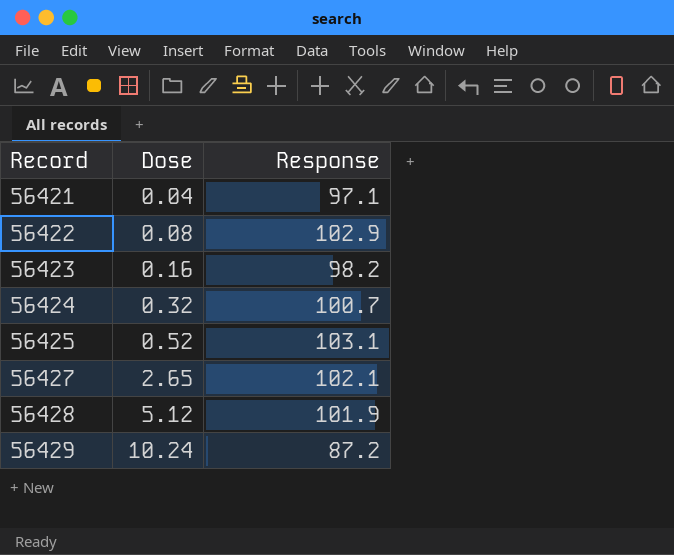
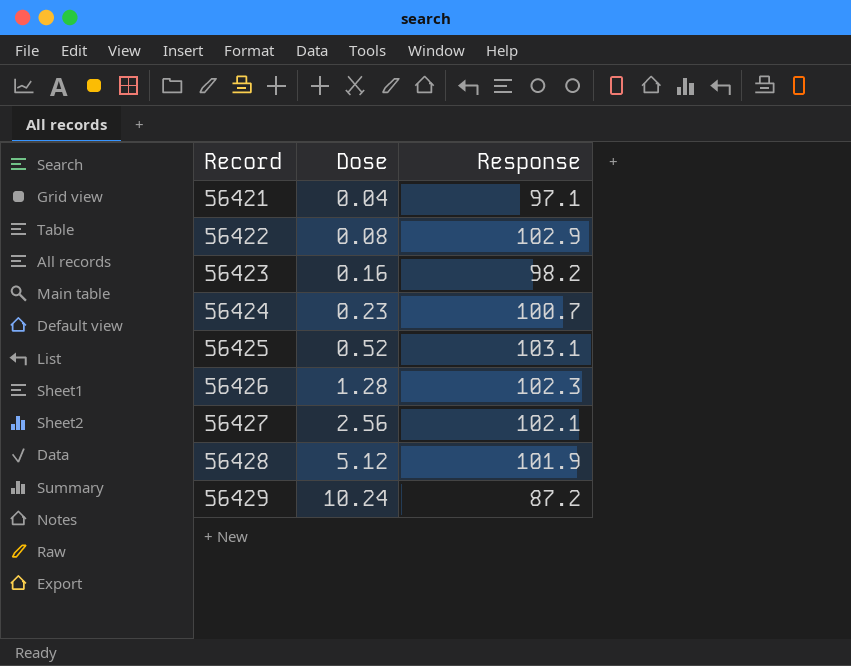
56424 | Dose: 0.32 -> 0.23
row 56426: none -> 1.28 | 102.3
56427 | Dose: 2.65 -> 2.56

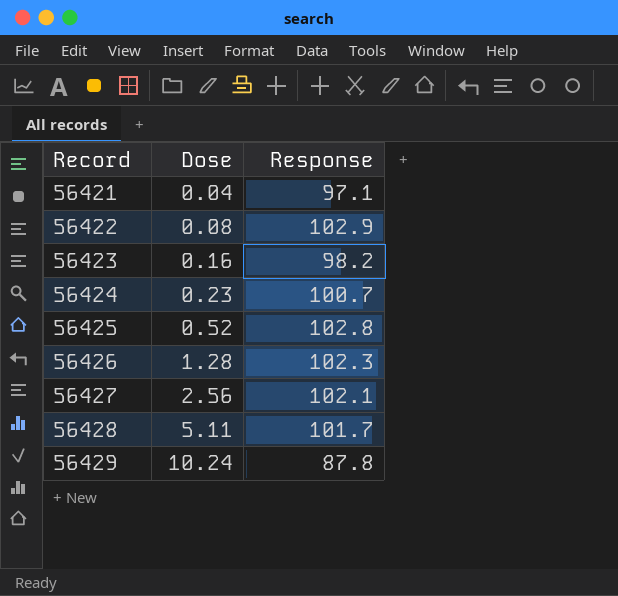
56425 | Response: 103.1 -> 102.8
56428 | Dose: 5.12 -> 5.11
56428 | Response: 101.9 -> 101.7
56429 | Response: 87.2 -> 87.8

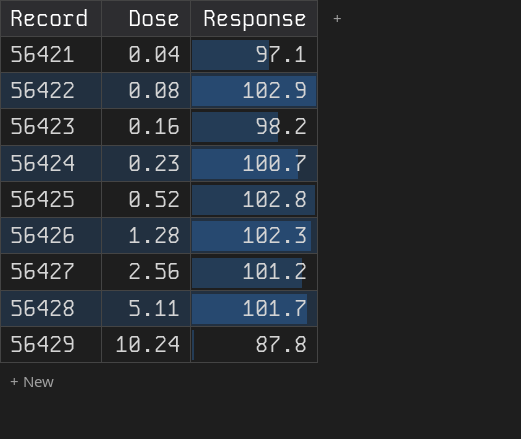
56427 | Response: 102.1 -> 101.2

